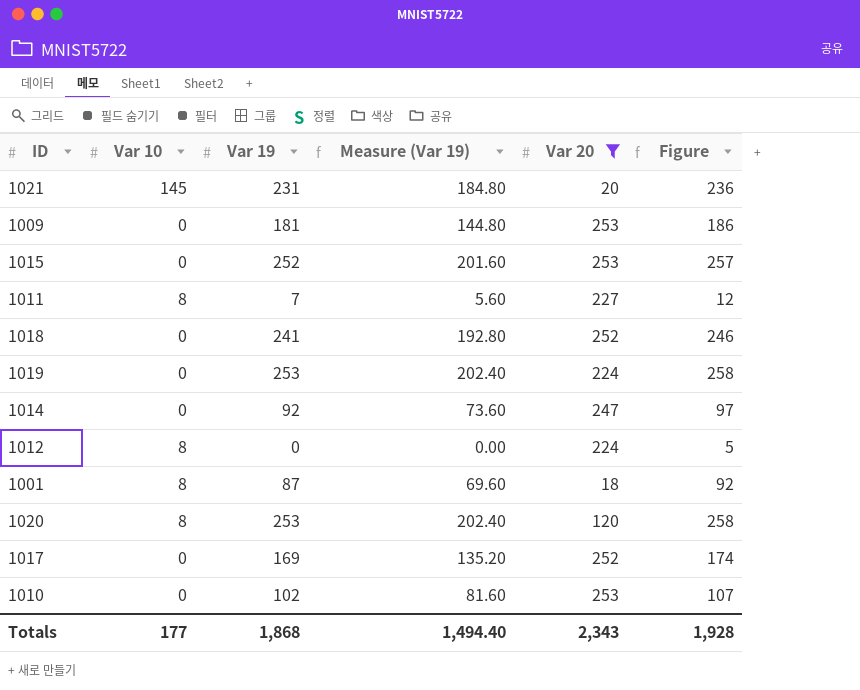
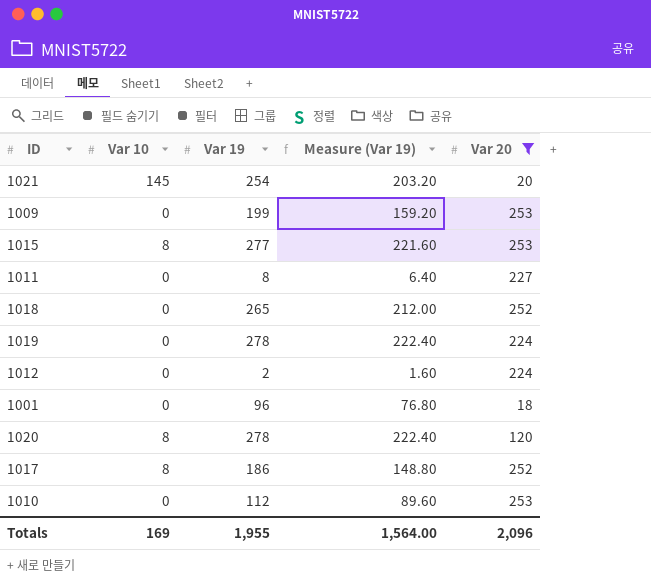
column Figure | formula: [Var 19] + 5 -> none
row 1014: 0 | 92 | 73.60 | 247 | 97 -> none
1021 | Var 19: 231 -> 254
1021 | Measure (Var 19): 184.80 -> 203.20
1009 | Var 19: 181 -> 199
1009 | Measure (Var 19): 144.80 -> 159.20
1015 | Var 10: 0 -> 8
1015 | Var 19: 252 -> 277
1015 | Measure (Var 19): 201.60 -> 221.60
1011 | Var 10: 8 -> 0
1011 | Var 19: 7 -> 8
1011 | Measure (Var 19): 5.60 -> 6.40
1018 | Var 19: 241 -> 265
1018 | Measure (Var 19): 192.80 -> 212.00
1019 | Var 19: 253 -> 278
1019 | Measure (Var 19): 202.40 -> 222.40
1012 | Var 10: 8 -> 0
1012 | Var 19: 0 -> 2
1012 | Measure (Var 19): 0.00 -> 1.60
1001 | Var 10: 8 -> 0
1001 | Var 19: 87 -> 96
1001 | Measure (Var 19): 69.60 -> 76.80
1020 | Var 19: 253 -> 278
1020 | Measure (Var 19): 202.40 -> 222.40
1017 | Var 10: 0 -> 8
1017 | Var 19: 169 -> 186
1017 | Measure (Var 19): 135.20 -> 148.80
1010 | Var 19: 102 -> 112
1010 | Measure (Var 19): 81.60 -> 89.60
Totals | Var 10: 177 -> 169
Totals | Var 19: 1,868 -> 1,955
Totals | Measure (Var 19): 1,494.40 -> 1,564.00
Totals | Var 20: 2,343 -> 2,096

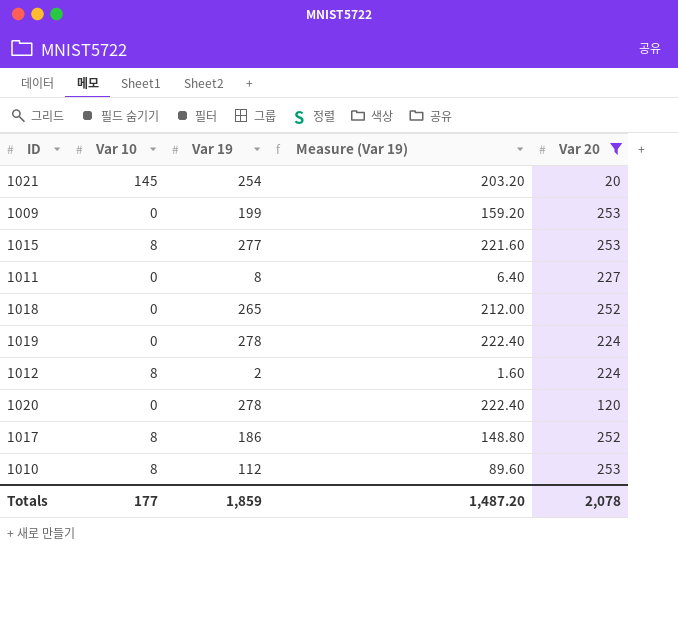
row 1001: 0 | 96 | 76.80 | 18 -> none
1012 | Var 10: 0 -> 8
1020 | Var 10: 8 -> 0
1010 | Var 10: 0 -> 8
Totals | Var 10: 169 -> 177
Totals | Var 19: 1,955 -> 1,859
Totals | Measure (Var 19): 1,564.00 -> 1,487.20
Totals | Var 20: 2,096 -> 2,078

